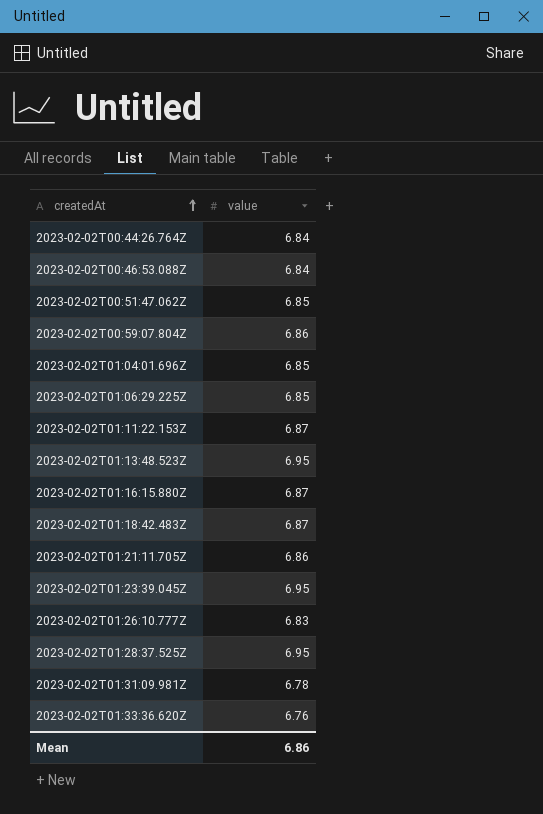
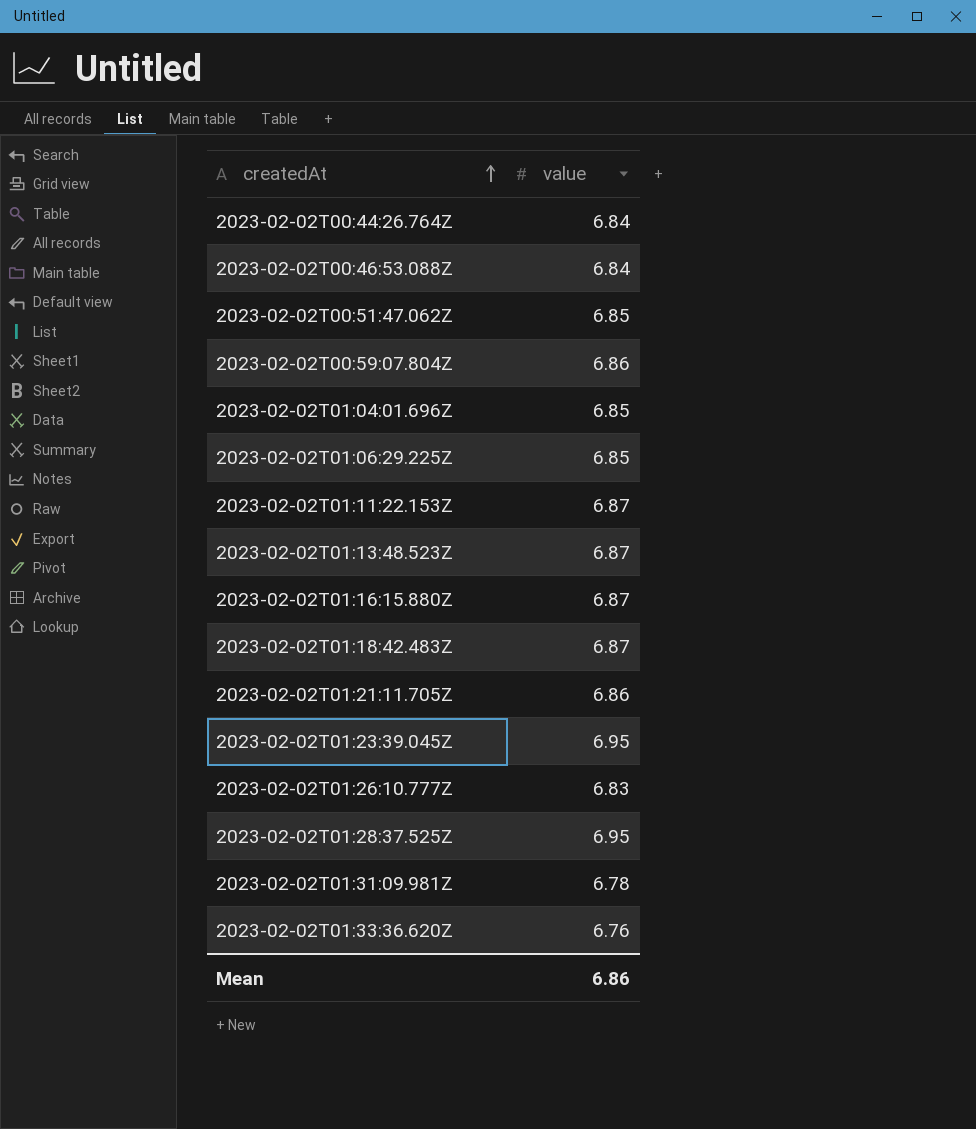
2023-02-02T01:13:48.523Z | value: 6.95 -> 6.87

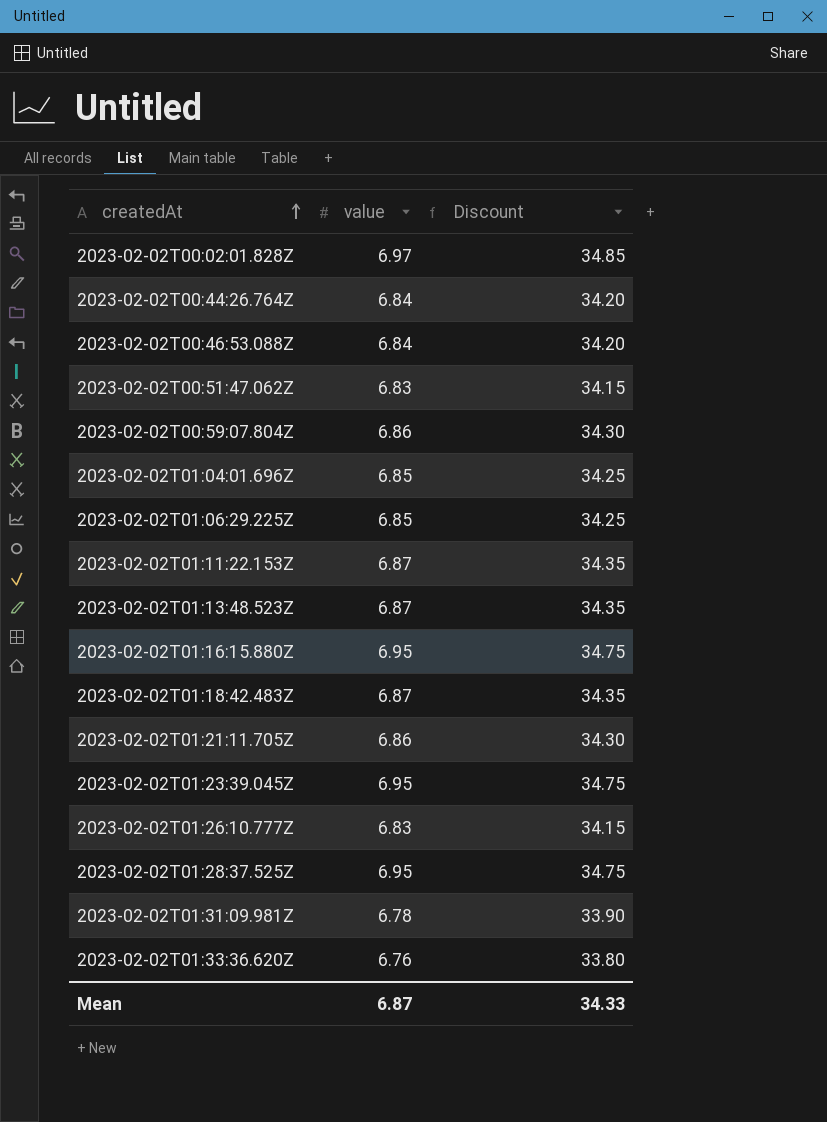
column Discount | formula: none -> [value] * 5
row 2023-02-02T00:02:01.828Z: none -> 6.97 | 34.85
2023-02-02T00:51:47.062Z | value: 6.85 -> 6.83
2023-02-02T01:16:15.880Z | value: 6.87 -> 6.95
Mean | value: 6.86 -> 6.87

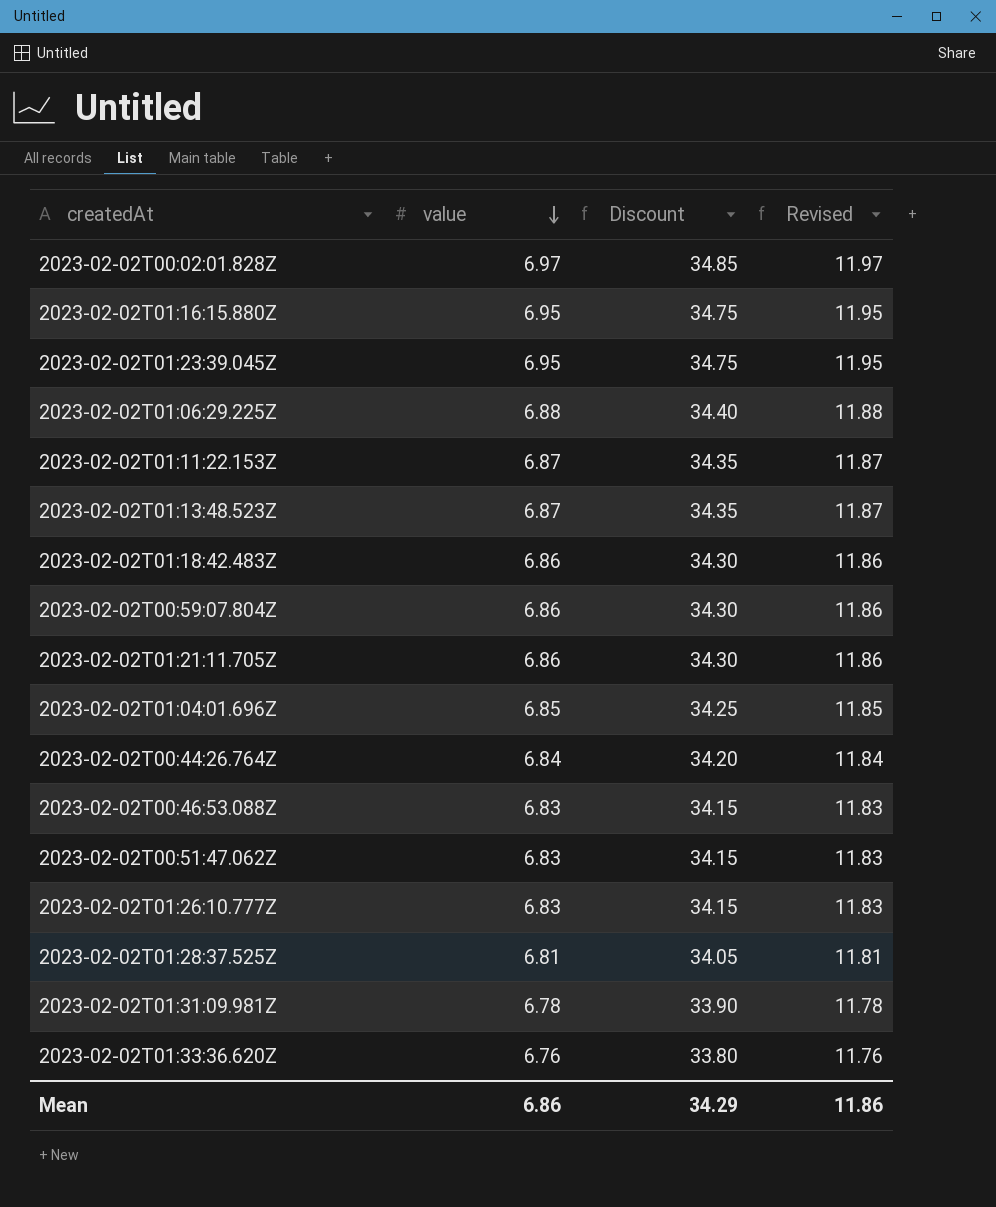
row order: createdAt ascending -> value descending
column Revised | formula: none -> [value] + 5
2023-02-02T01:06:29.225Z | value: 6.85 -> 6.88
2023-02-02T01:06:29.225Z | Discount: 34.25 -> 34.40
2023-02-02T01:18:42.483Z | value: 6.87 -> 6.86
2023-02-02T01:18:42.483Z | Discount: 34.35 -> 34.30
2023-02-02T00:46:53.088Z | value: 6.84 -> 6.83
2023-02-02T00:46:53.088Z | Discount: 34.20 -> 34.15
2023-02-02T01:28:37.525Z | value: 6.95 -> 6.81
2023-02-02T01:28:37.525Z | Discount: 34.75 -> 34.05
Mean | value: 6.87 -> 6.86
Mean | Discount: 34.33 -> 34.29

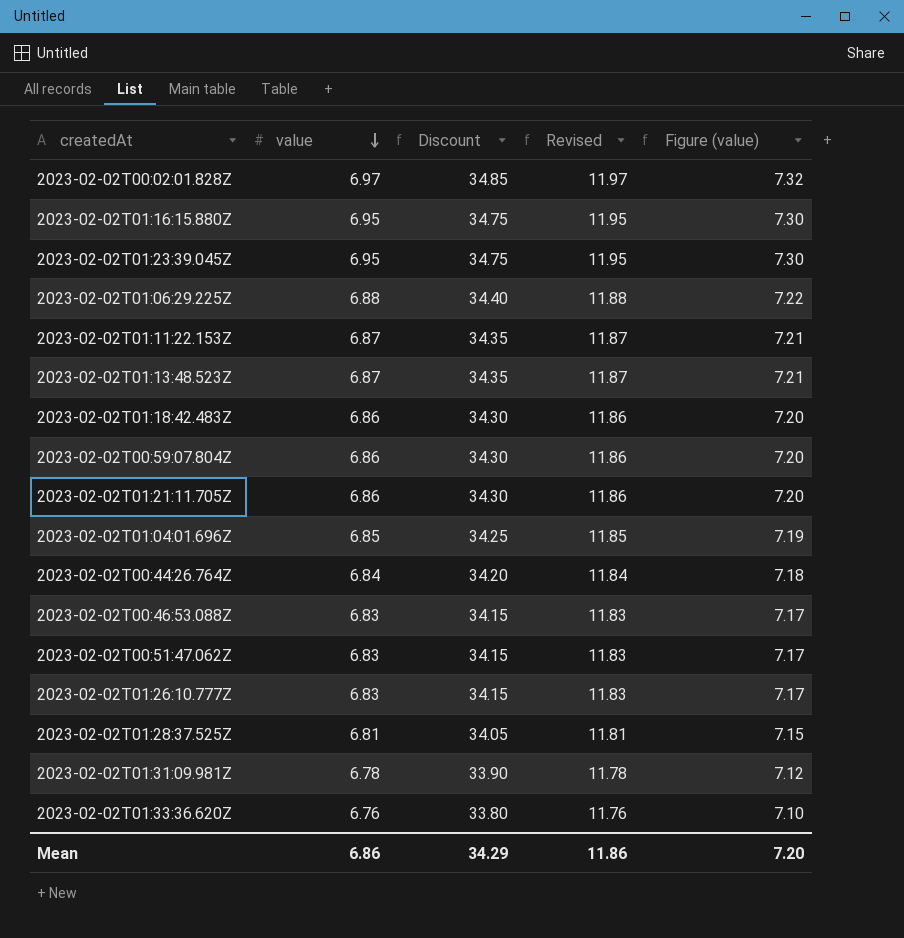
column Figure (value) | formula: none -> [value] * 1.05

